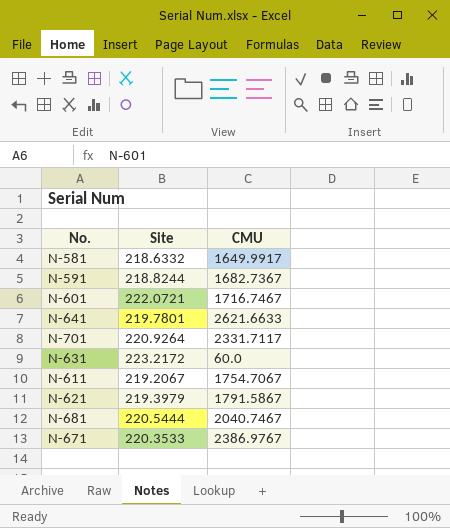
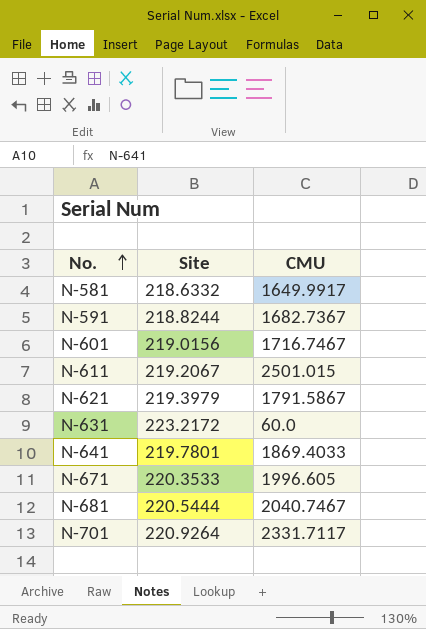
row order: none -> No. ascending
N-601 | Site: 222.0721 -> 219.0156
N-611 | CMU: 1754.7067 -> 2501.015
N-641 | CMU: 2621.6633 -> 1869.4033
N-671 | CMU: 2386.9767 -> 1996.605

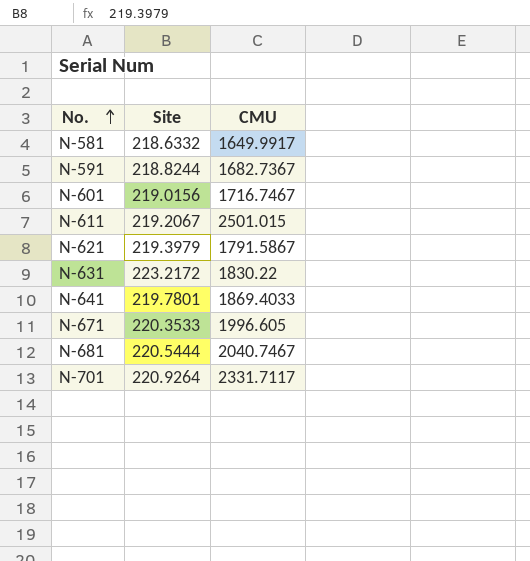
N-631 | CMU: 60.0 -> 1830.22

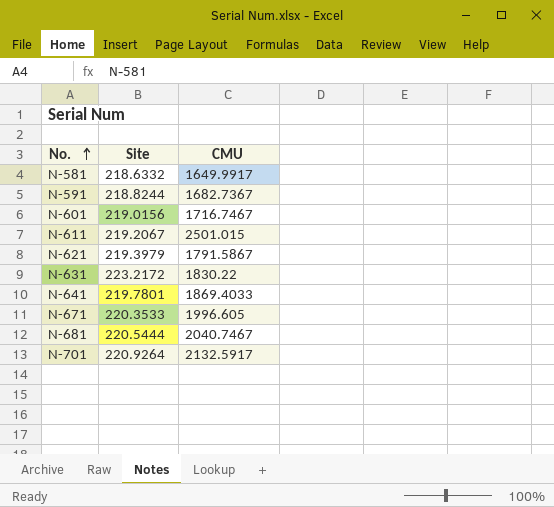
N-701 | CMU: 2331.7117 -> 2132.5917

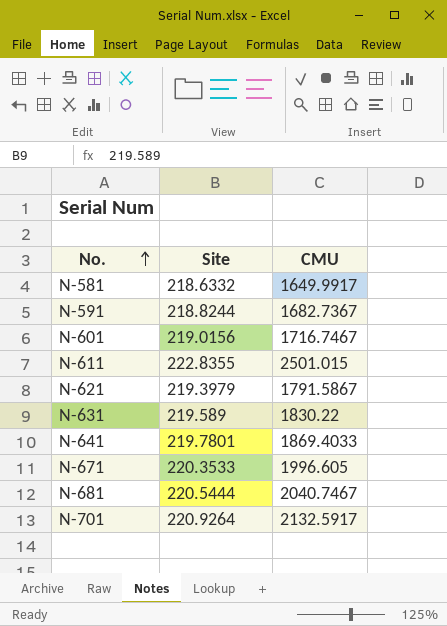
N-611 | Site: 219.2067 -> 222.8355
N-631 | Site: 223.2172 -> 219.589

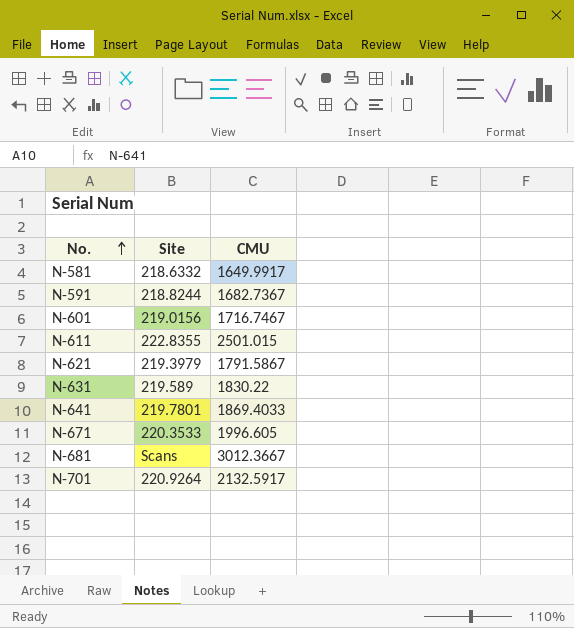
N-681 | Site: 220.5444 -> Scans
N-681 | CMU: 2040.7467 -> 3012.3667

